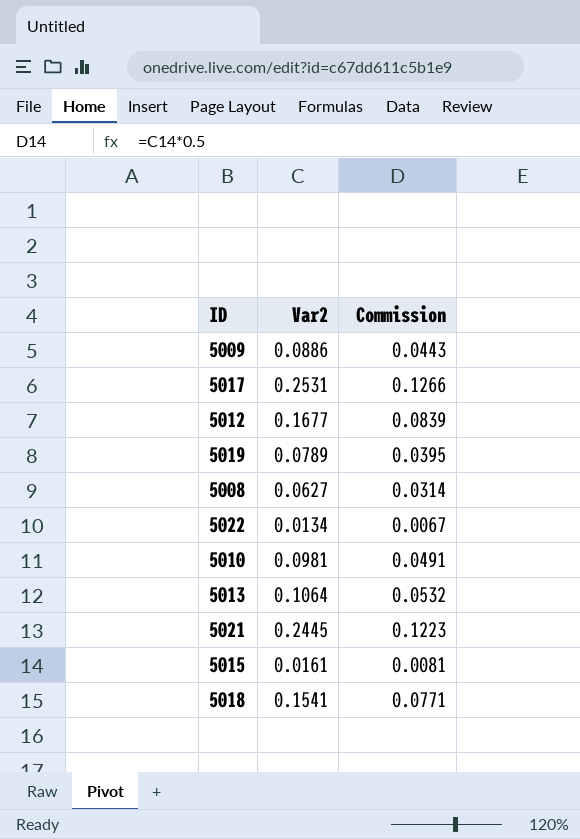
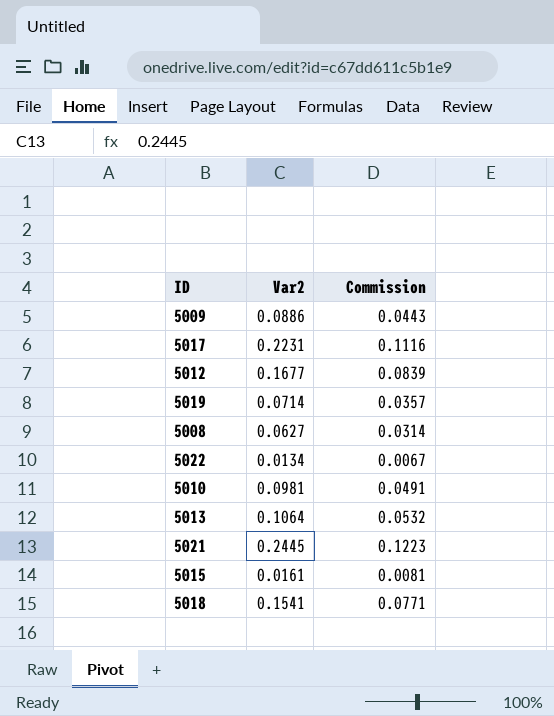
5017 | Var2: 0.2531 -> 0.2231
5017 | Commission: 0.1266 -> 0.1116
5019 | Var2: 0.0789 -> 0.0714
5019 | Commission: 0.0395 -> 0.0357

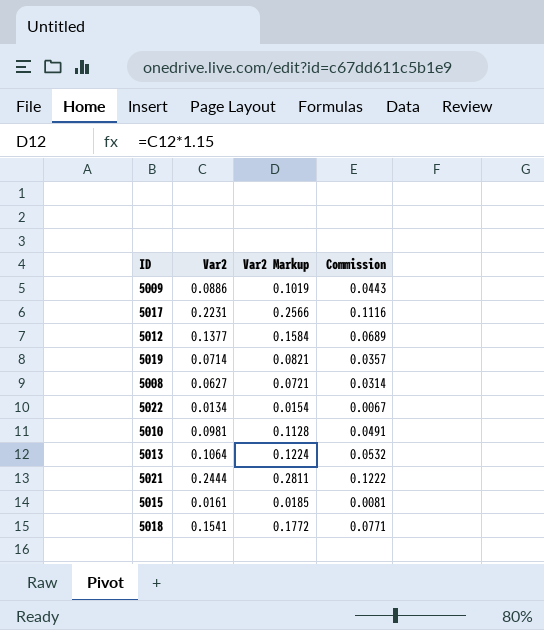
column Var2 Markup | formula: none -> [Var2] * 1.15
5012 | Var2: 0.1677 -> 0.1377
5012 | Commission: 0.0839 -> 0.0689
5021 | Var2: 0.2445 -> 0.2444
5021 | Commission: 0.1223 -> 0.1222

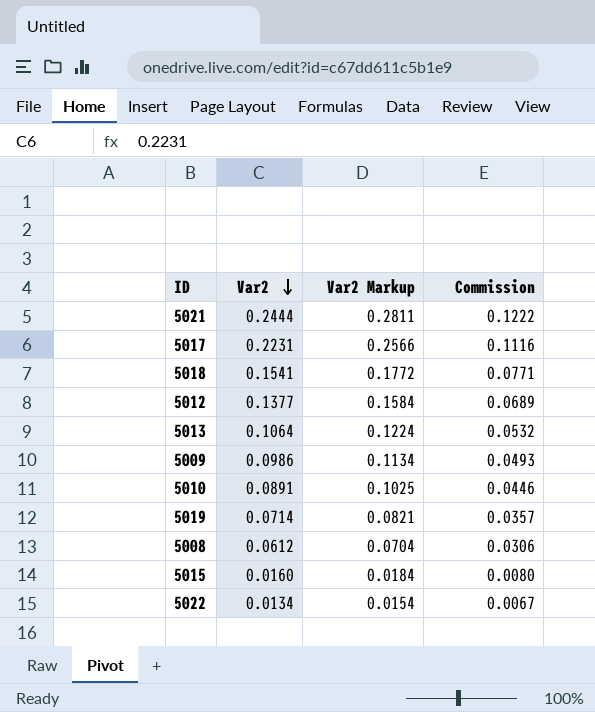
row order: none -> Var2 descending
5009 | Var2: 0.0886 -> 0.0986
5009 | Var2 Markup: 0.1019 -> 0.1134
5009 | Commission: 0.0443 -> 0.0493
5010 | Var2: 0.0981 -> 0.0891
5010 | Var2 Markup: 0.1128 -> 0.1025
5010 | Commission: 0.0491 -> 0.0446
5008 | Var2: 0.0627 -> 0.0612
5008 | Var2 Markup: 0.0721 -> 0.0704
5008 | Commission: 0.0314 -> 0.0306
5015 | Var2: 0.0161 -> 0.0160
5015 | Var2 Markup: 0.0185 -> 0.0184
5015 | Commission: 0.0081 -> 0.0080

